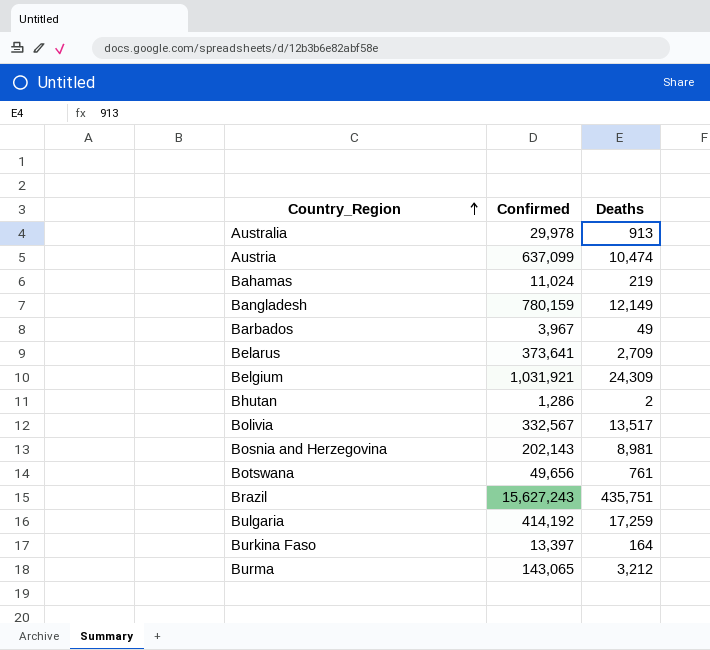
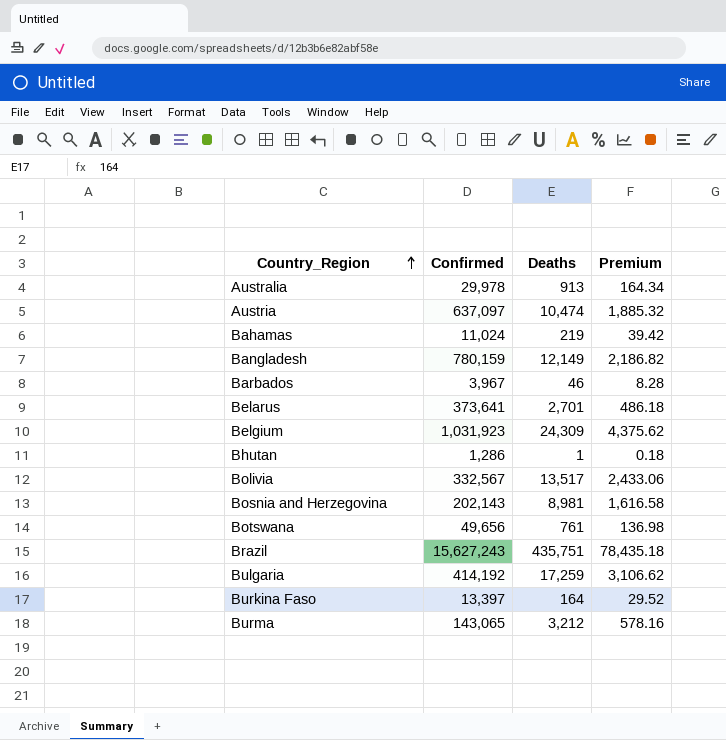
column Premium | formula: none -> [Deaths] * 0.18
Austria | Confirmed: 637,099 -> 637,097
Barbados | Deaths: 49 -> 46
Belarus | Deaths: 2,709 -> 2,701
Belgium | Confirmed: 1,031,921 -> 1,031,923
Bhutan | Deaths: 2 -> 1

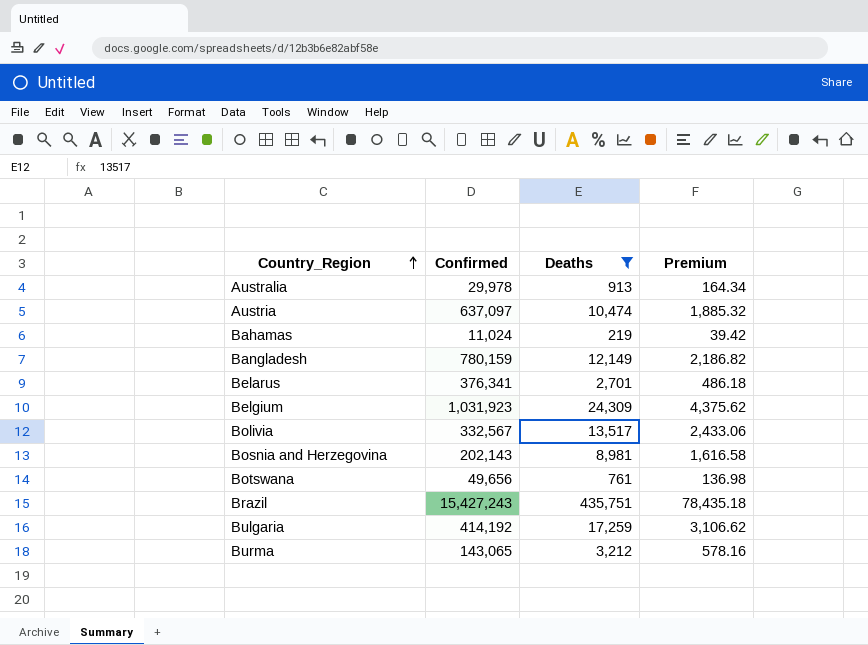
filter: none -> Deaths >= 219
Belarus | Confirmed: 373,641 -> 376,341
Brazil | Confirmed: 15,627,243 -> 15,427,243

